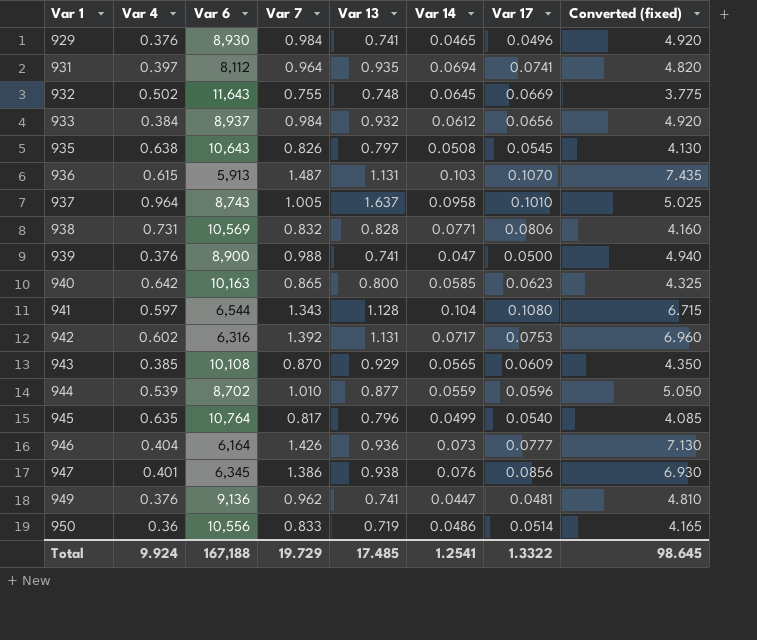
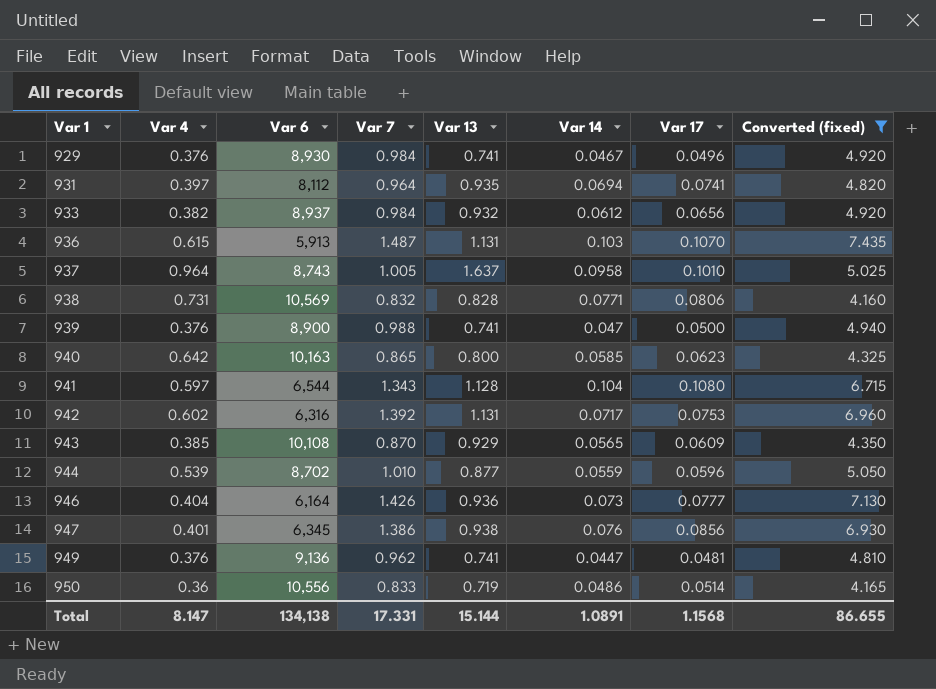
filter: none -> Converted (fixed) >= 4.160
929 | Var 14: 0.0465 -> 0.0467
933 | Var 4: 0.384 -> 0.382
Total | Var 4: 9.924 -> 8.147
Total | Var 6: 167,188 -> 134,138
Total | Var 7: 19.729 -> 17.331
Total | Var 13: 17.485 -> 15.144
Total | Var 14: 1.2541 -> 1.0891
Total | Var 17: 1.3322 -> 1.1568
Total | Converted (fixed): 98.645 -> 86.655

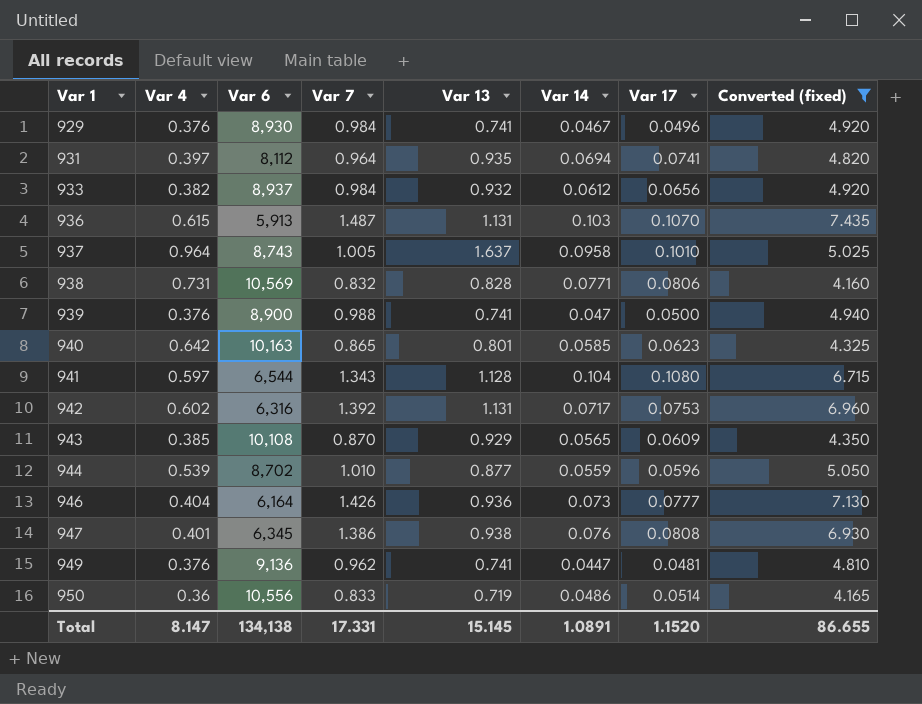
940 | Var 13: 0.800 -> 0.801
947 | Var 17: 0.0856 -> 0.0808
Total | Var 13: 15.144 -> 15.145
Total | Var 17: 1.1568 -> 1.1520

